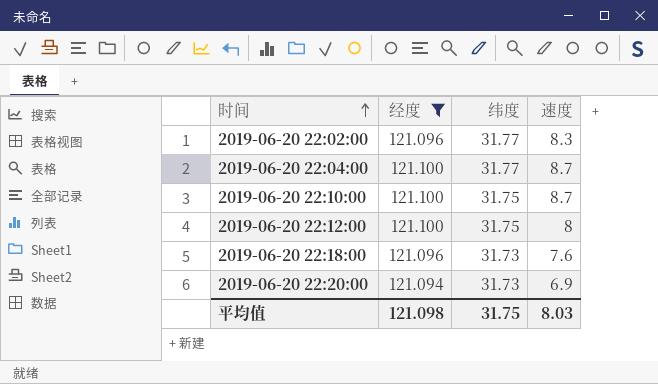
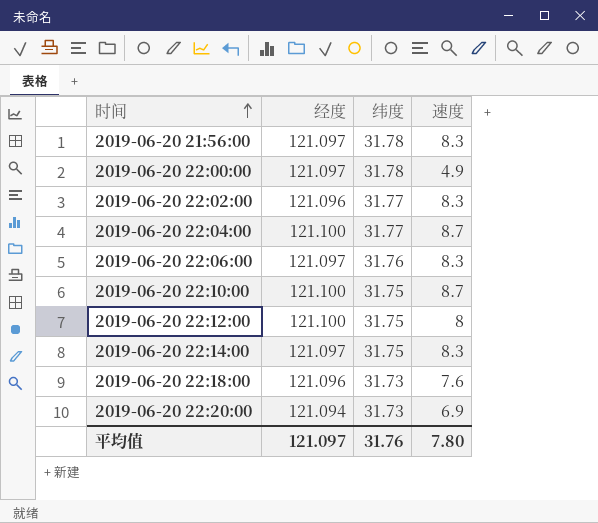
filter: 经度 != 121.097 -> none
平均值 | 经度: 121.098 -> 121.097
平均值 | 纬度: 31.75 -> 31.76
平均值 | 速度: 8.03 -> 7.80

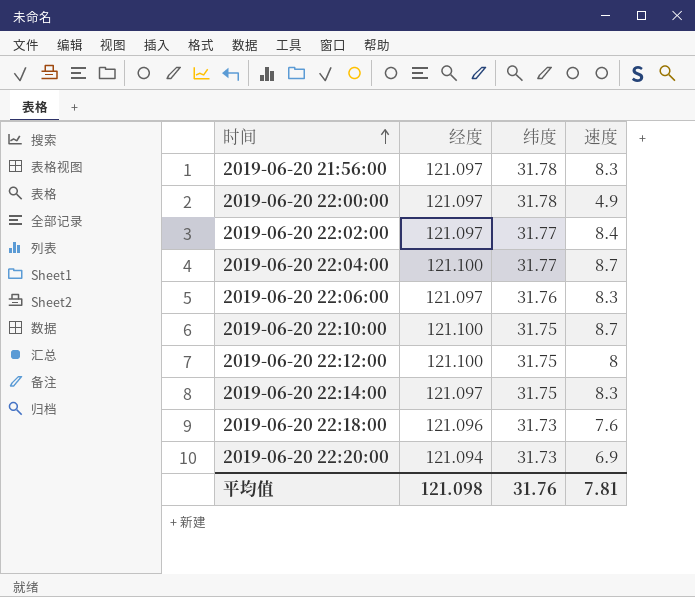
2019-06-20 22:02:00 | 经度: 121.096 -> 121.097
2019-06-20 22:02:00 | 速度: 8.3 -> 8.4
平均值 | 经度: 121.097 -> 121.098
平均值 | 速度: 7.80 -> 7.81

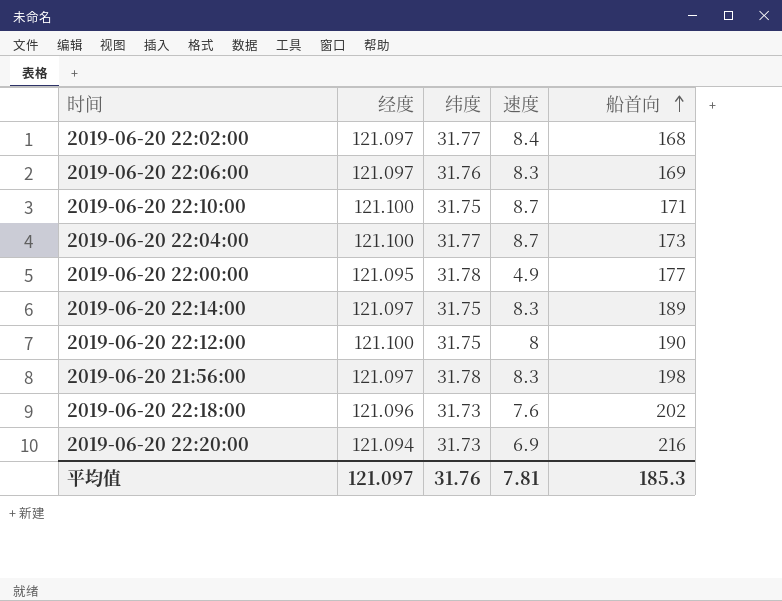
row order: 时间 ascending -> 船首向 ascending
column 船首向 | position: none -> 5
2019-06-20 22:00:00 | 经度: 121.097 -> 121.095
平均值 | 经度: 121.098 -> 121.097

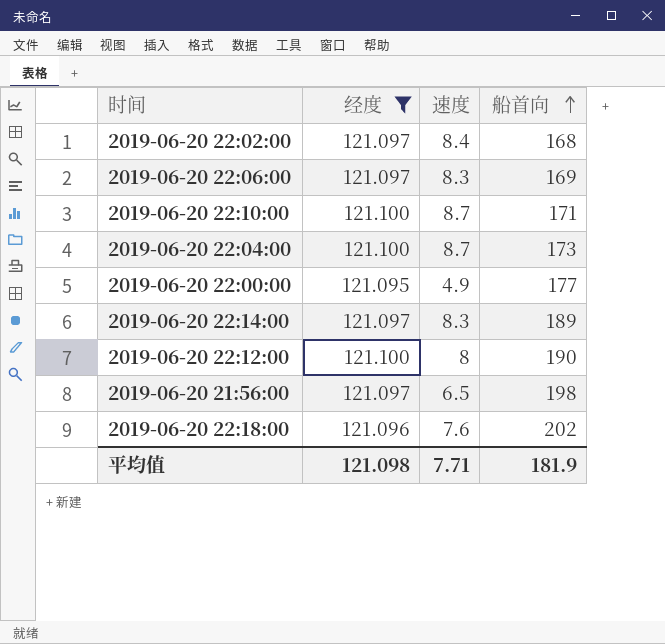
filter: none -> 经度 != 121.094
column 纬度 | position: 3 -> none
2019-06-20 21:56:00 | 速度: 8.3 -> 6.5
平均值 | 经度: 121.097 -> 121.098
平均值 | 速度: 7.81 -> 7.71
平均值 | 船首向: 185.3 -> 181.9

